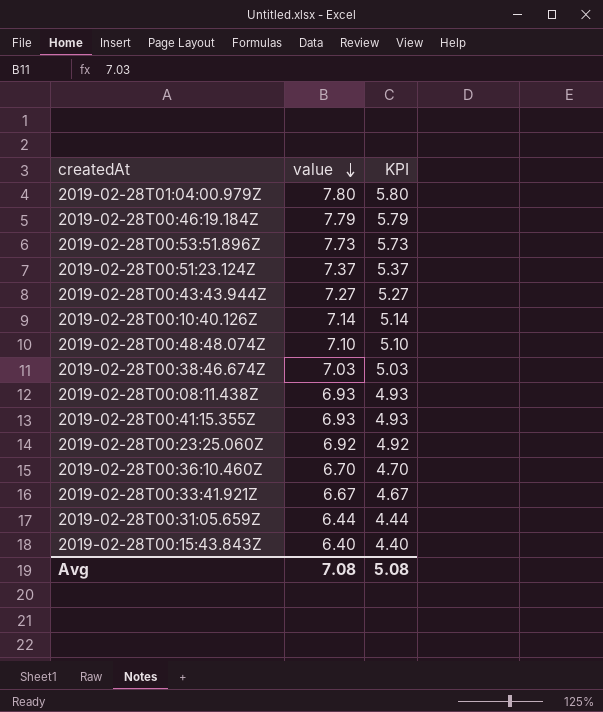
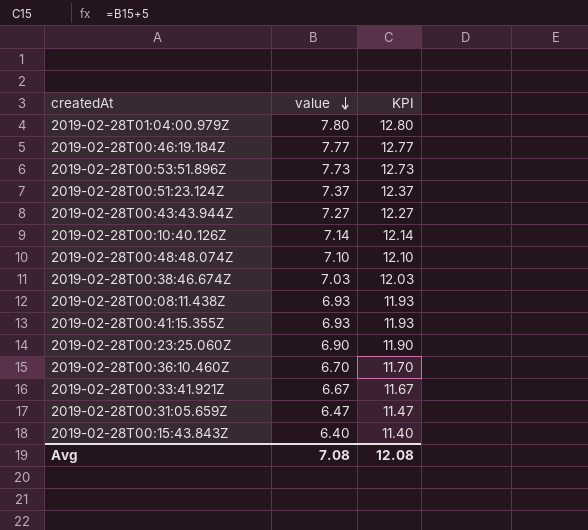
column KPI | formula: [value] - 2 -> [value] + 5
2019-02-28T00:46:19.184Z | value: 7.79 -> 7.77
2019-02-28T00:23:25.060Z | value: 6.92 -> 6.90
2019-02-28T00:31:05.659Z | value: 6.44 -> 6.47
Avg | KPI: 5.08 -> 12.08

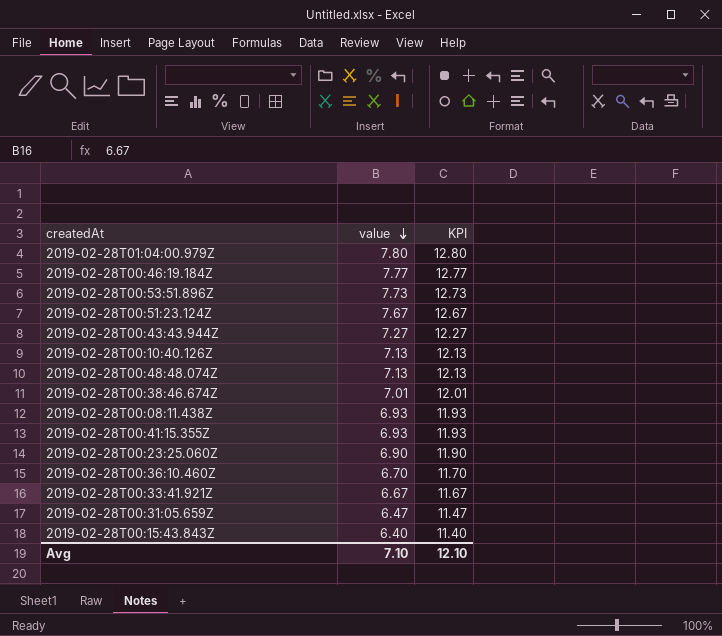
2019-02-28T00:51:23.124Z | value: 7.37 -> 7.67
2019-02-28T00:51:23.124Z | KPI: 12.37 -> 12.67
2019-02-28T00:10:40.126Z | value: 7.14 -> 7.13
2019-02-28T00:10:40.126Z | KPI: 12.14 -> 12.13
2019-02-28T00:48:48.074Z | value: 7.10 -> 7.13
2019-02-28T00:48:48.074Z | KPI: 12.10 -> 12.13
2019-02-28T00:38:46.674Z | value: 7.03 -> 7.01
2019-02-28T00:38:46.674Z | KPI: 12.03 -> 12.01
Avg | value: 7.08 -> 7.10
Avg | KPI: 12.08 -> 12.10

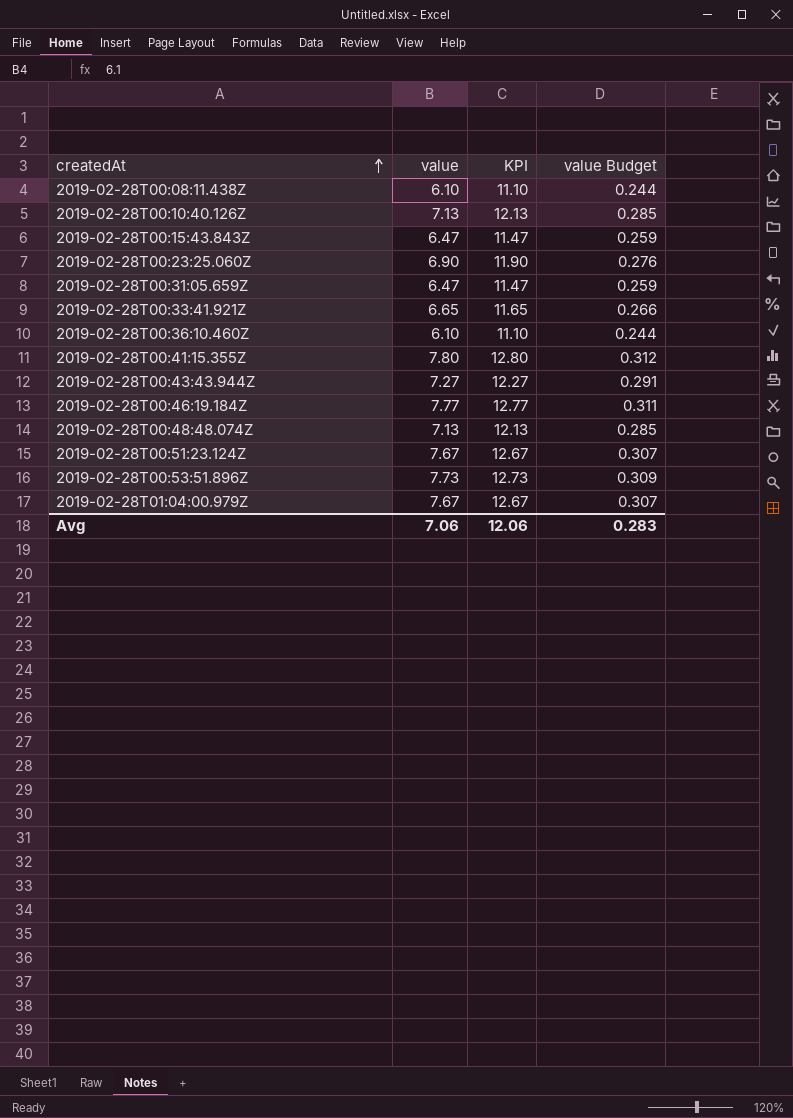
row order: value descending -> createdAt ascending
column value Budget | formula: none -> [value] * 0.04
row 2019-02-28T00:38:46.674Z: 7.01 | 12.01 -> none
2019-02-28T00:08:11.438Z | value: 6.93 -> 6.10
2019-02-28T00:08:11.438Z | KPI: 11.93 -> 11.10
2019-02-28T00:15:43.843Z | value: 6.40 -> 6.47
2019-02-28T00:15:43.843Z | KPI: 11.40 -> 11.47
2019-02-28T00:33:41.921Z | value: 6.67 -> 6.65
2019-02-28T00:33:41.921Z | KPI: 11.67 -> 11.65
2019-02-28T00:36:10.460Z | value: 6.70 -> 6.10
2019-02-28T00:36:10.460Z | KPI: 11.70 -> 11.10
2019-02-28T00:41:15.355Z | value: 6.93 -> 7.80
2019-02-28T00:41:15.355Z | KPI: 11.93 -> 12.80
2019-02-28T01:04:00.979Z | value: 7.80 -> 7.67
2019-02-28T01:04:00.979Z | KPI: 12.80 -> 12.67
Avg | value: 7.10 -> 7.06
Avg | KPI: 12.10 -> 12.06

